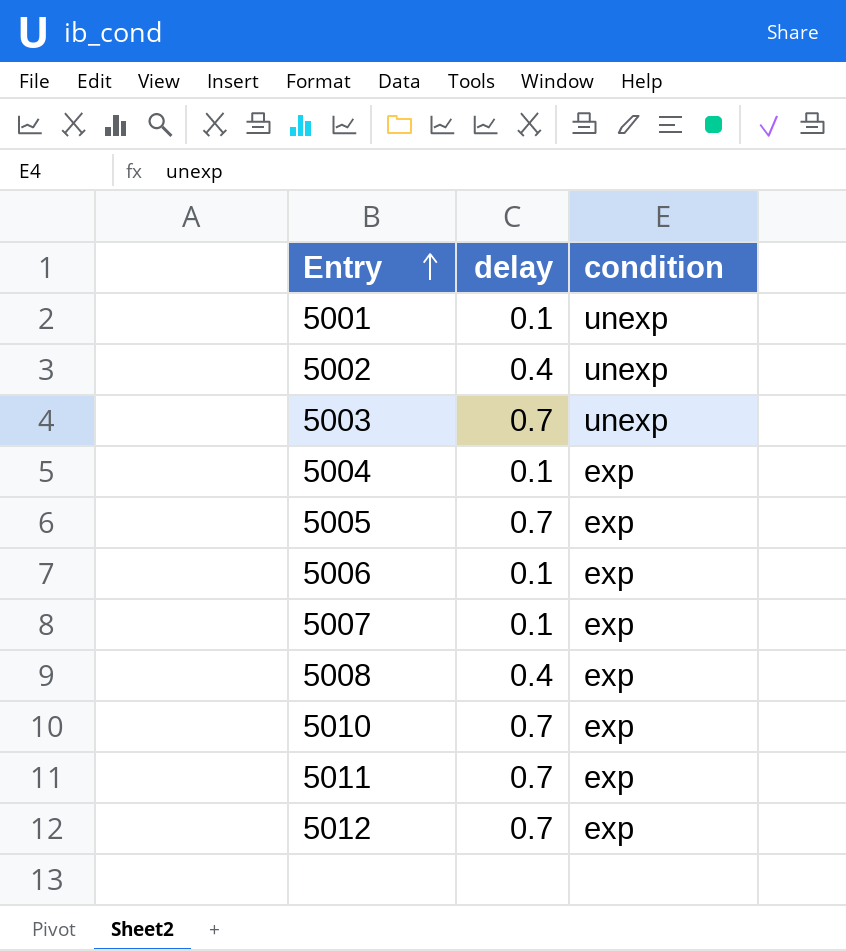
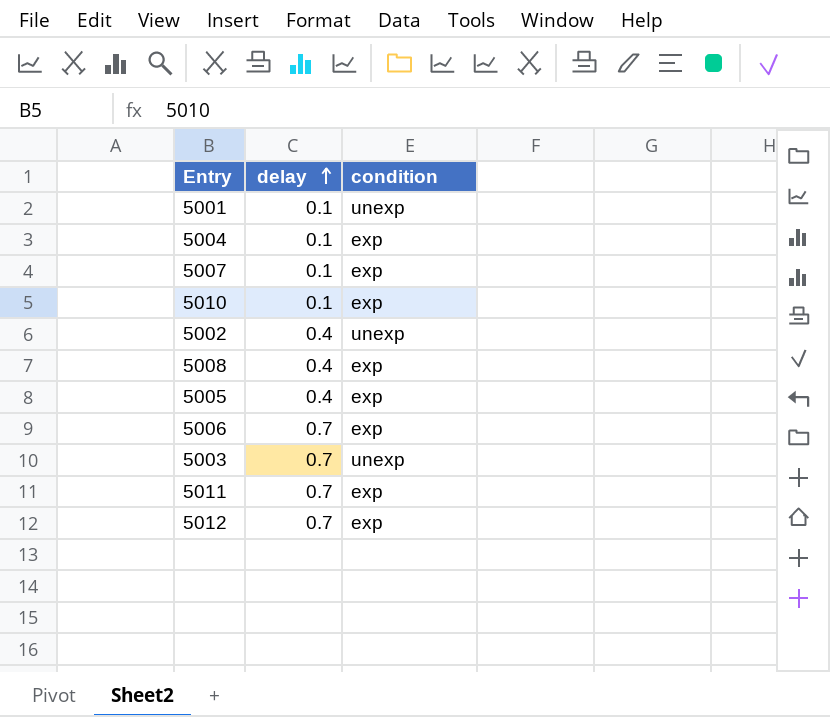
row order: Entry ascending -> delay ascending
5010 | delay: 0.7 -> 0.1
5005 | delay: 0.7 -> 0.4
5006 | delay: 0.1 -> 0.7

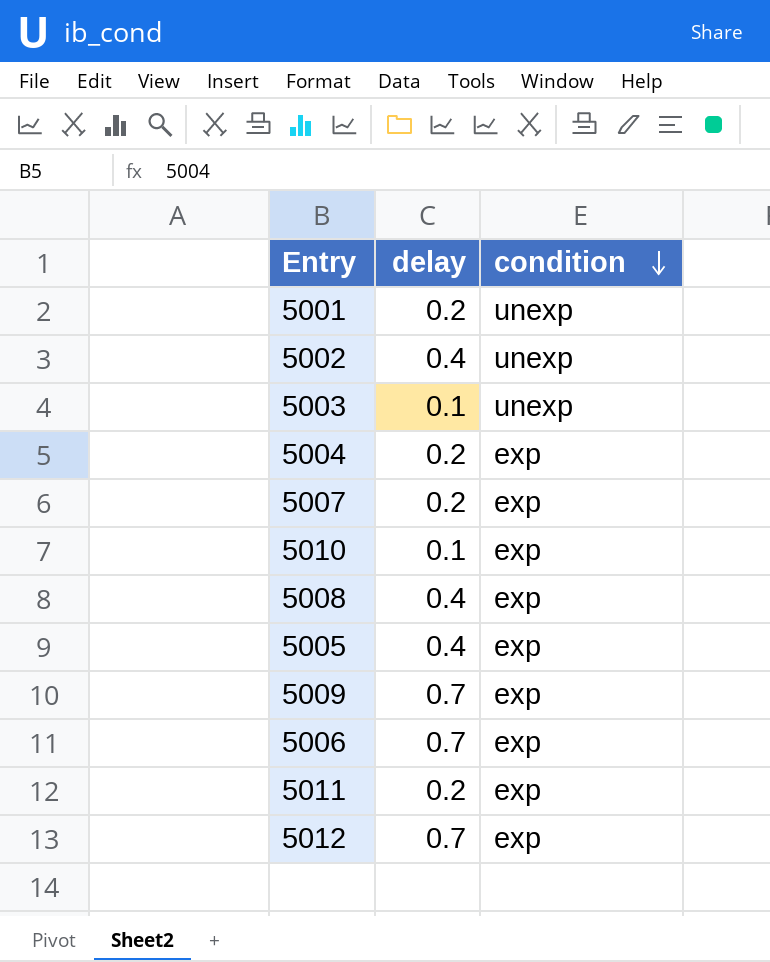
row order: delay ascending -> condition descending
5001 | delay: 0.1 -> 0.2
5003 | delay: 0.7 -> 0.1
5004 | delay: 0.1 -> 0.2
5007 | delay: 0.1 -> 0.2
row 5009: none -> 0.7 | exp
5011 | delay: 0.7 -> 0.2

